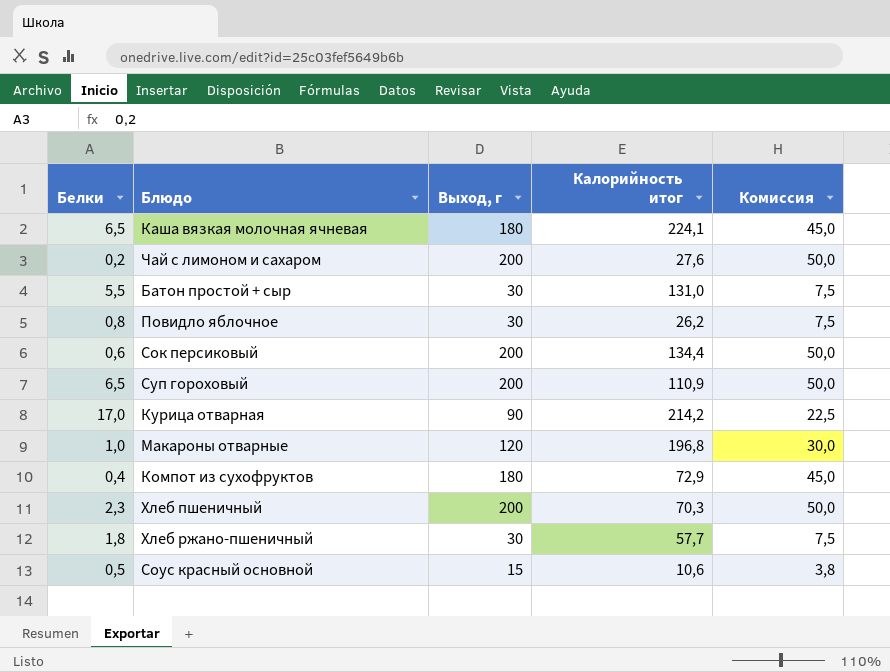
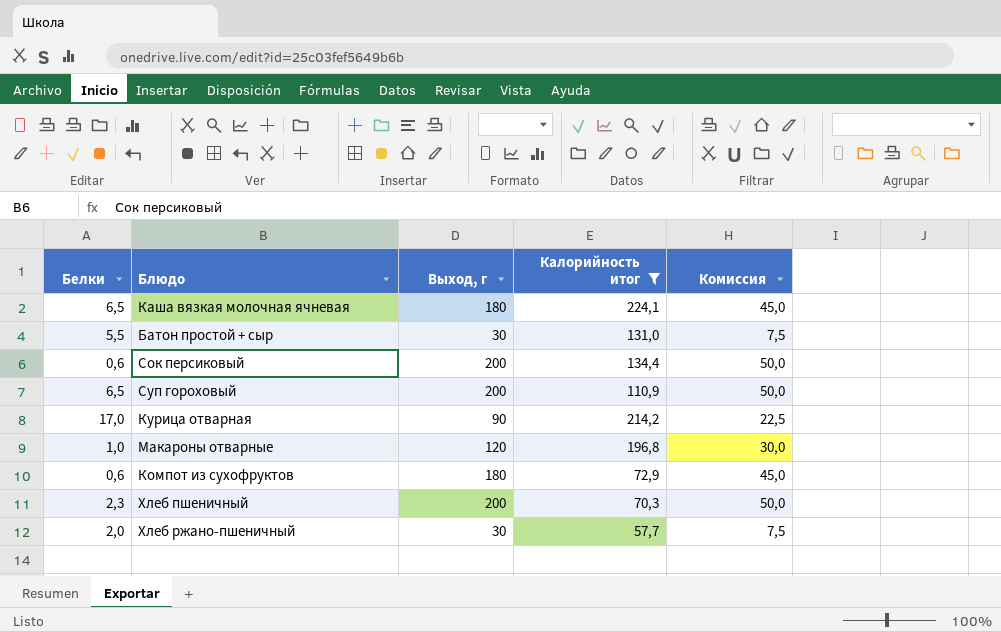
filter: none -> Калорийность итог >= 57,7
Компот из сухофруктов | Белки: 0,4 -> 0,6
Хлеб ржано-пшеничный | Белки: 1,8 -> 2,0

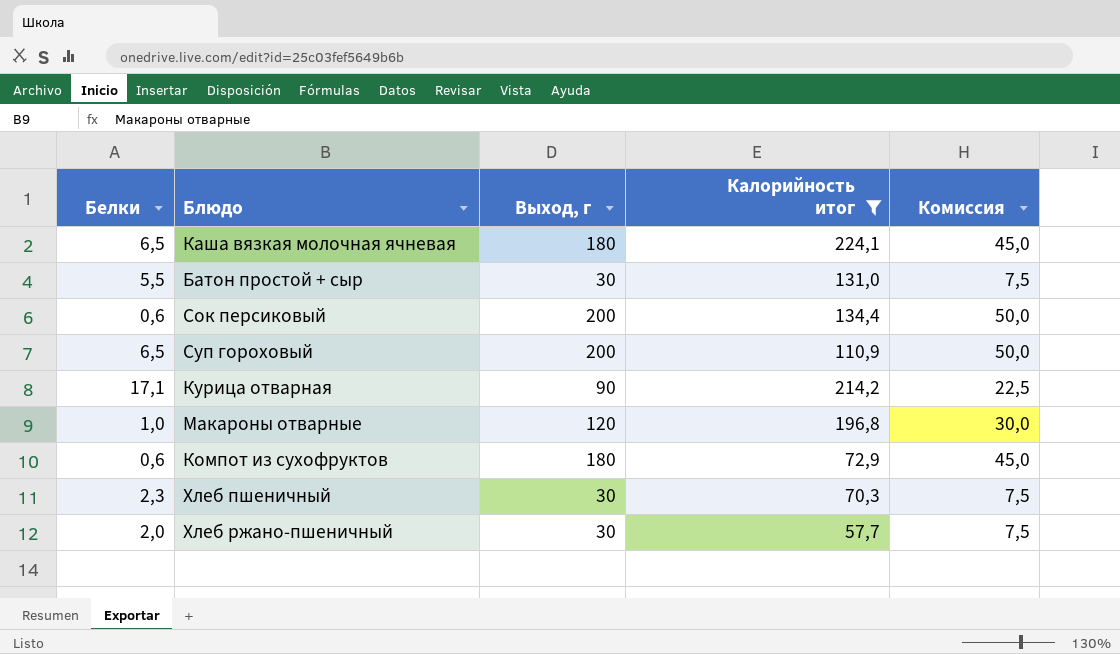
Курица отварная | Белки: 17,0 -> 17,1
Хлеб пшеничный | Выход, г: 200 -> 30
Хлеб пшеничный | Комиссия: 50,0 -> 7,5

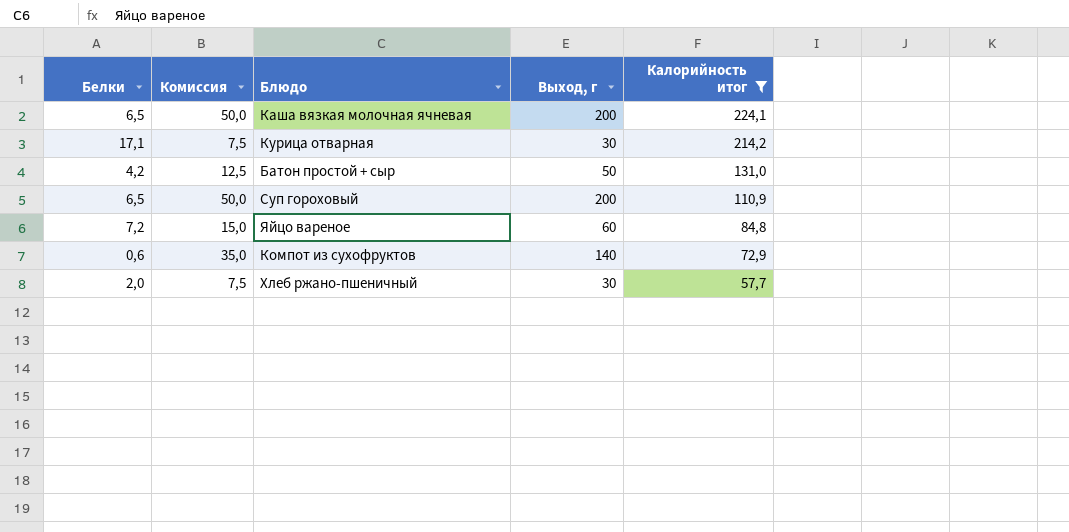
row order: none -> Калорийность итог descending
column Комиссия | position: 5 -> 2
row Сок персиковый: 0,6 | 200 | 134,4 | 50,0 -> none
row Макароны отварные: 1,0 | 120 | 196,8 | 30,0 -> none
row Хлеб пшеничный: 2,3 | 30 | 70,3 | 7,5 -> none
Каша вязкая молочная ячневая | Комиссия: 45,0 -> 50,0
Каша вязкая молочная ячневая | Выход, г: 180 -> 200
Курица отварная | Комиссия: 22,5 -> 7,5
Курица отварная | Выход, г: 90 -> 30
Батон простой + сыр | Белки: 5,5 -> 4,2
Батон простой + сыр | Комиссия: 7,5 -> 12,5
Батон простой + сыр | Выход, г: 30 -> 50
row Яйцо вареное: none -> 7,2 | 15,0 | 60 | 84,8
Компот из сухофруктов | Комиссия: 45,0 -> 35,0
Компот из сухофруктов | Выход, г: 180 -> 140

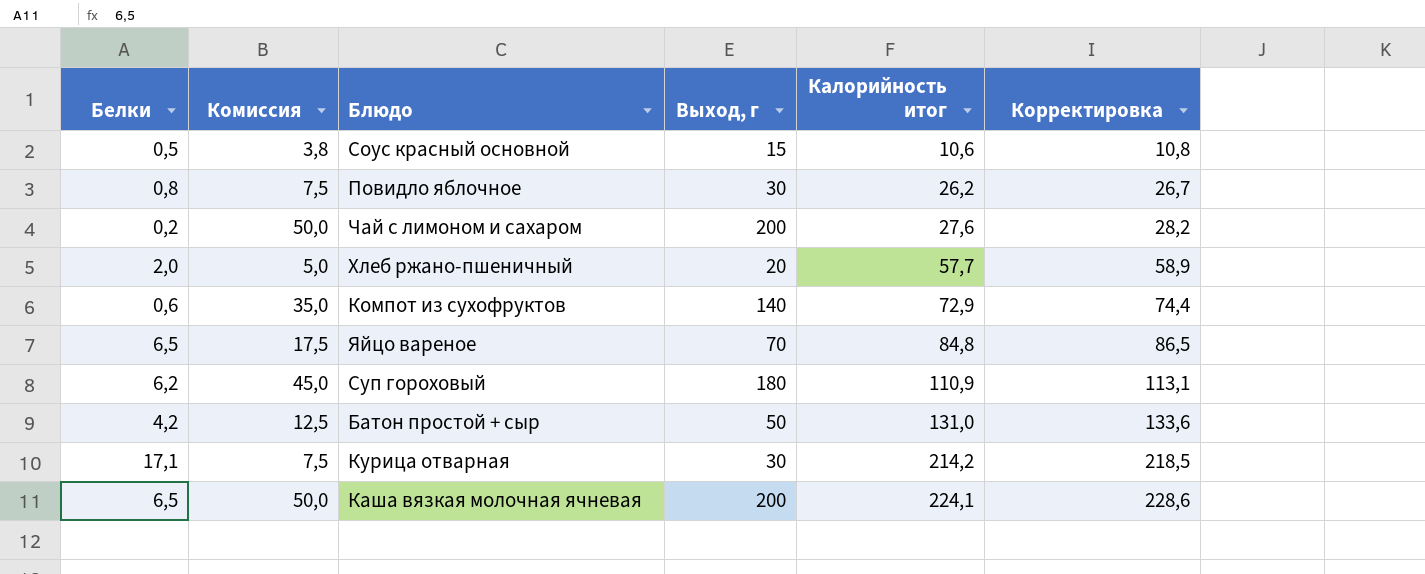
filter: Калорийность итог >= 57,7 -> none
row order: Калорийность итог descending -> Калорийность итог ascending
column Корректировка | formula: none -> [Калорийность итог] * 1,02
Хлеб ржано-пшеничный | Комиссия: 7,5 -> 5,0
Хлеб ржано-пшеничный | Выход, г: 30 -> 20
Яйцо вареное | Белки: 7,2 -> 6,5
Яйцо вареное | Комиссия: 15,0 -> 17,5
Яйцо вареное | Выход, г: 60 -> 70
Суп гороховый | Белки: 6,5 -> 6,2
Суп гороховый | Комиссия: 50,0 -> 45,0
Суп гороховый | Выход, г: 200 -> 180

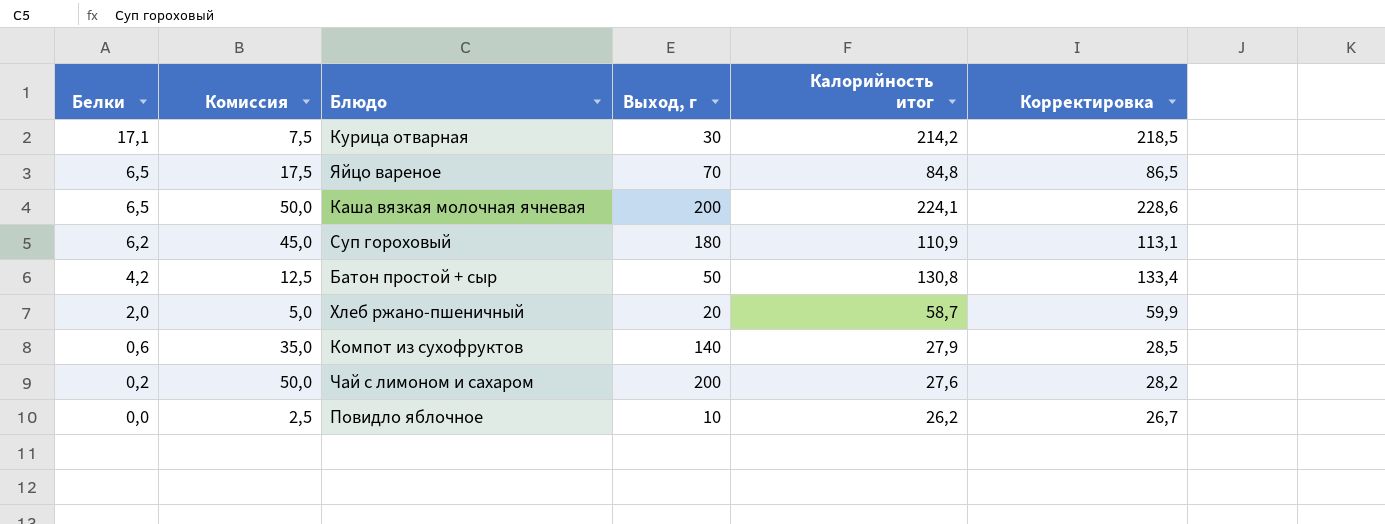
row order: Калорийность итог ascending -> Белки descending
row Соус красный основной: 0,5 | 3,8 | 15 | 10,6 | 10,8 -> none
Батон простой + сыр | Калорийность итог: 131,0 -> 130,8
Батон простой + сыр | Корректировка: 133,6 -> 133,4
Хлеб ржано-пшеничный | Калорийность итог: 57,7 -> 58,7
Хлеб ржано-пшеничный | Корректировка: 58,9 -> 59,9
Компот из сухофруктов | Калорийность итог: 72,9 -> 27,9
Компот из сухофруктов | Корректировка: 74,4 -> 28,5
Повидло яблочное | Белки: 0,8 -> 0,0
Повидло яблочное | Комиссия: 7,5 -> 2,5
Повидло яблочное | Выход, г: 30 -> 10

